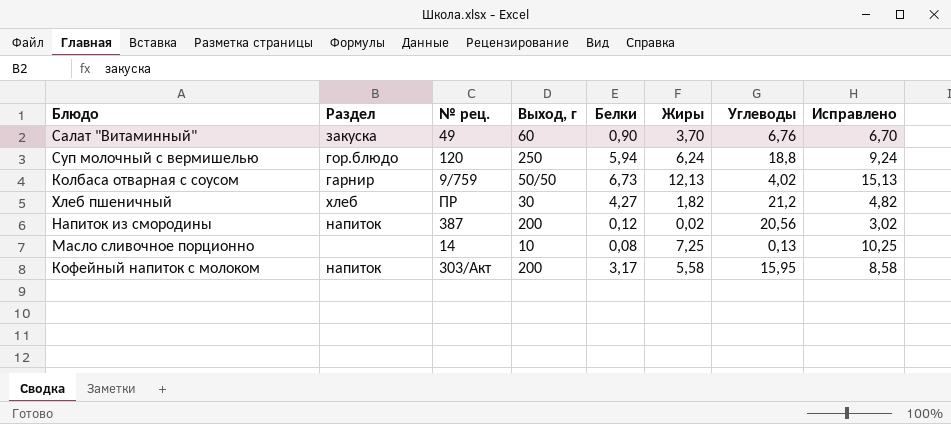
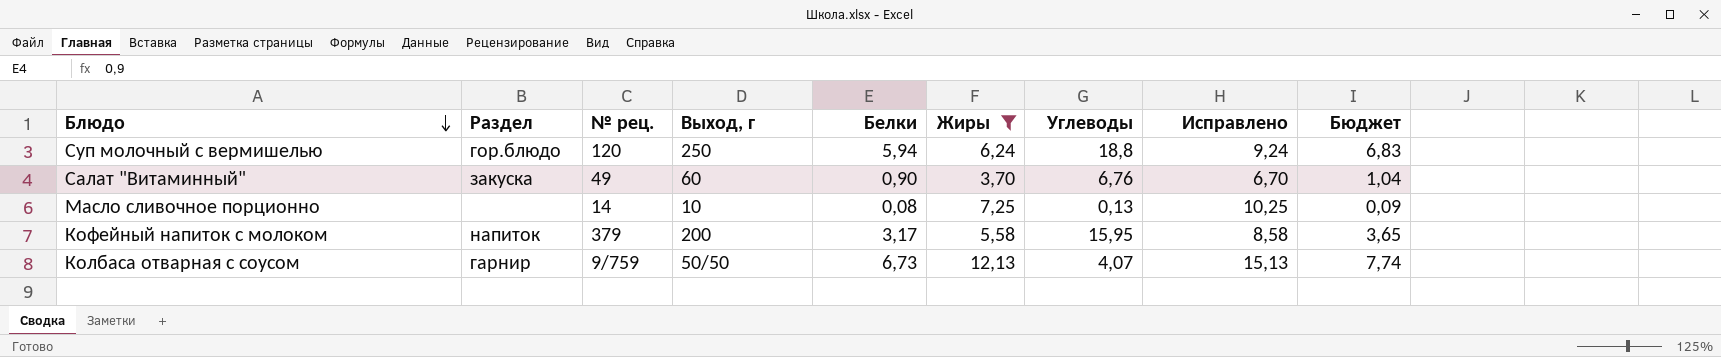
filter: none -> Жиры >= 3,70
row order: none -> Блюдо descending
column Бюджет | formula: none -> [Белки] * 1,15
Кофейный напиток с молоком | № рец.: 303/Акт -> 379
Колбаса отварная с соусом | Углеводы: 4,02 -> 4,07

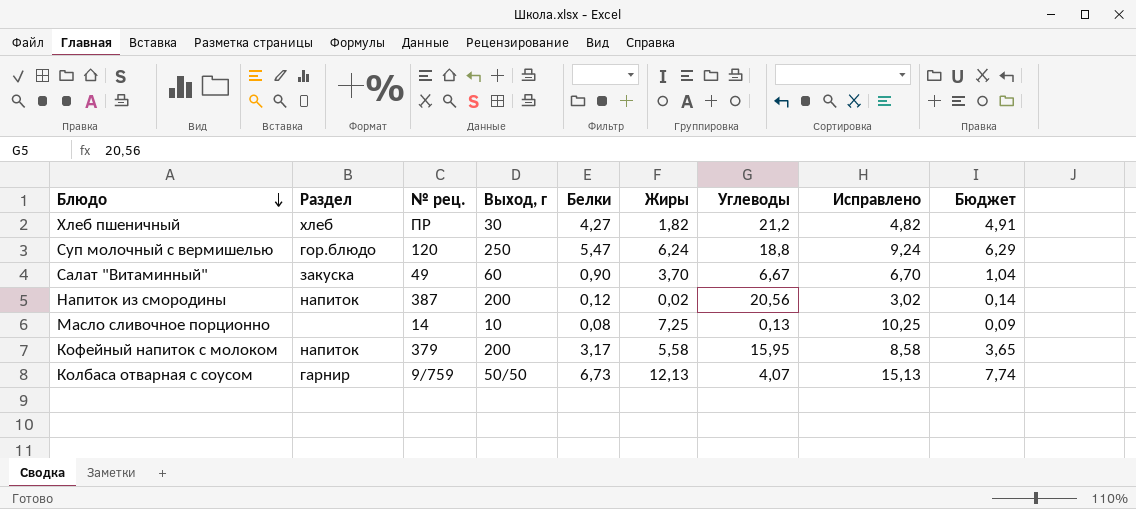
filter: Жиры >= 3,70 -> none
Суп молочный с вермишелью | Белки: 5,94 -> 5,47
Суп молочный с вермишелью | Бюджет: 6,83 -> 6,29
Салат "Витаминный" | Углеводы: 6,76 -> 6,67

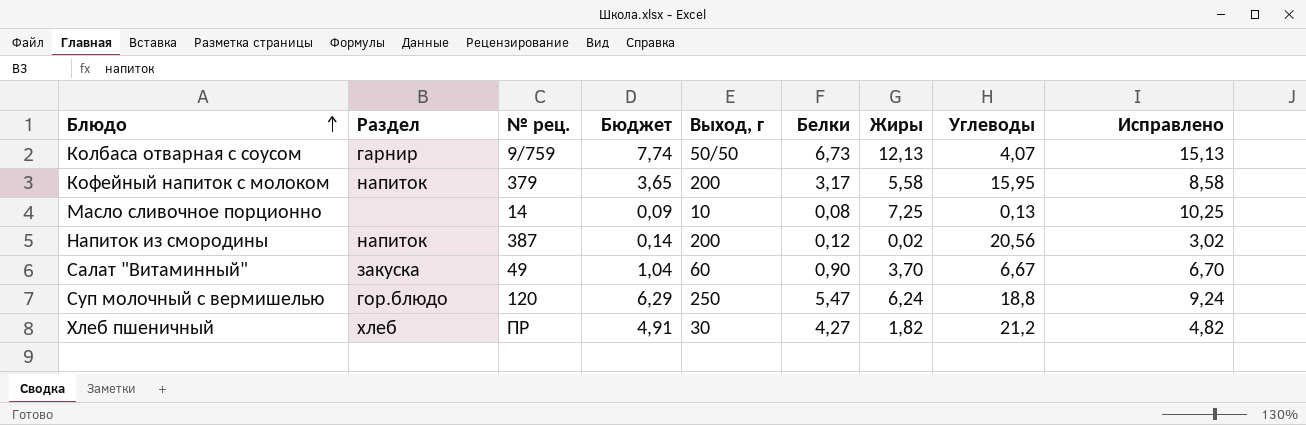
row order: Блюдо descending -> Блюдо ascending
column Бюджет | position: 9 -> 4

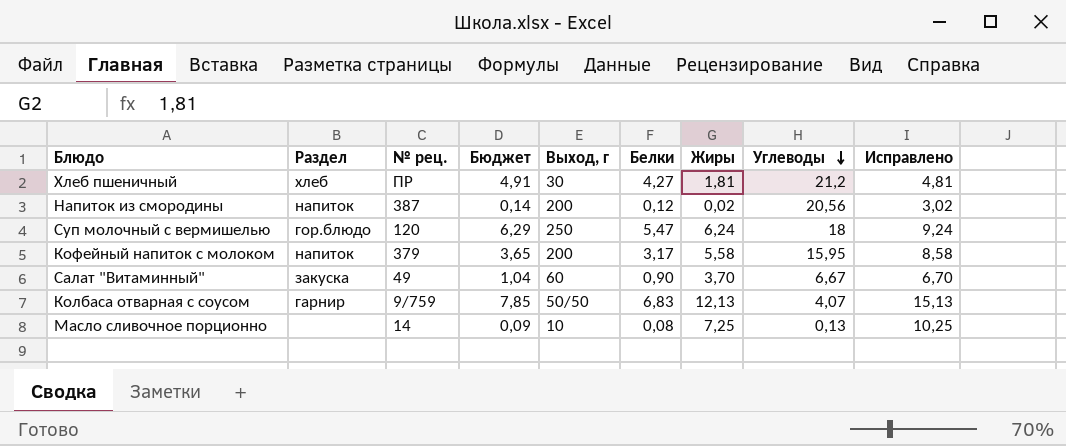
row order: Блюдо ascending -> Углеводы descending
Хлеб пшеничный | Жиры: 1,82 -> 1,81
Хлеб пшеничный | Исправлено: 4,82 -> 4,81
Суп молочный с вермишелью | Углеводы: 18,8 -> 18
Колбаса отварная с соусом | Бюджет: 7,74 -> 7,85
Колбаса отварная с соусом | Белки: 6,73 -> 6,83

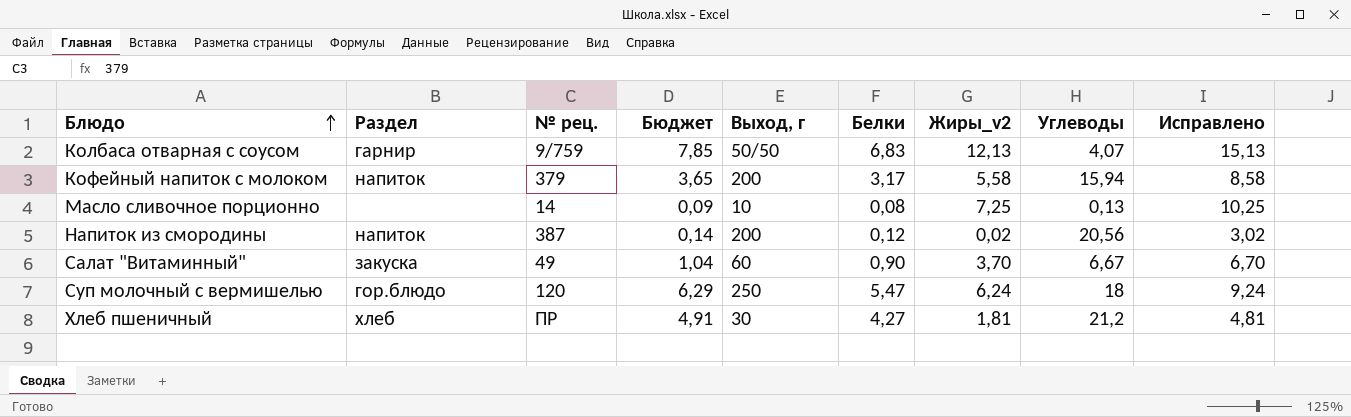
row order: Углеводы descending -> Блюдо ascending
column name: Жиры -> Жиры_v2
Кофейный напиток с молоком | Углеводы: 15,95 -> 15,94

